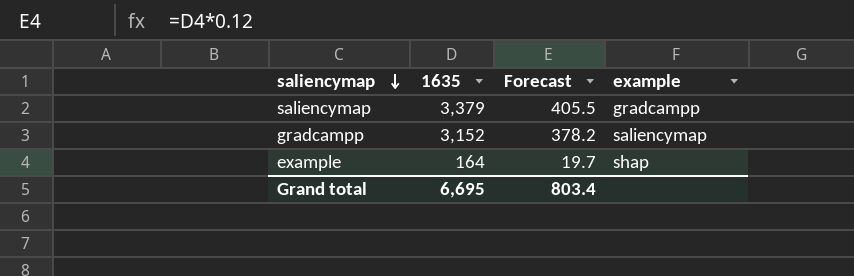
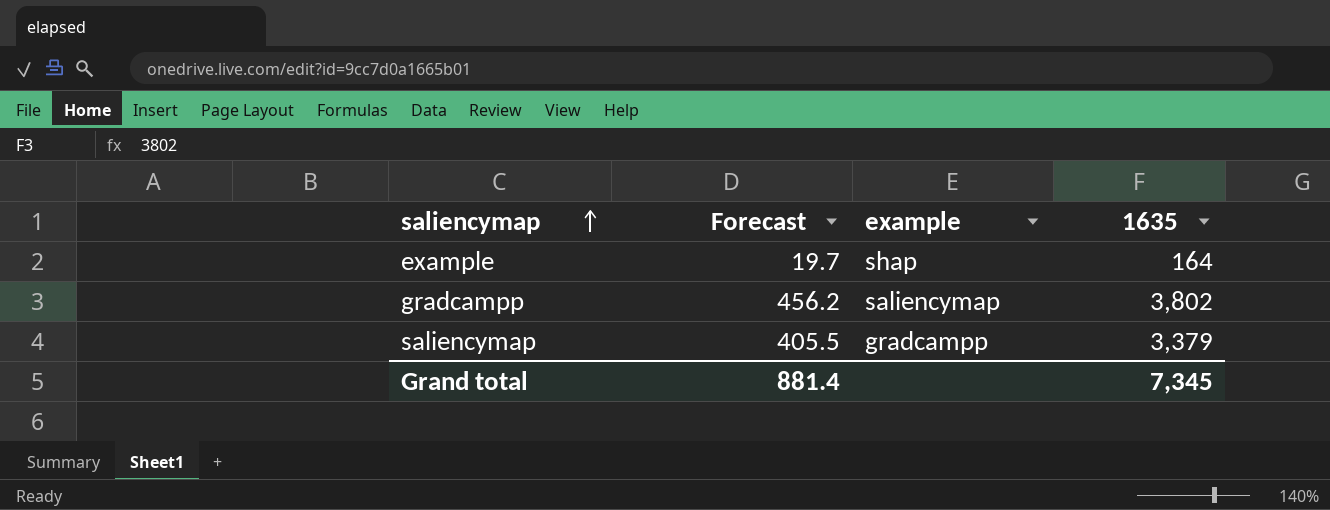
row order: saliencymap descending -> saliencymap ascending
column 1635 | position: 2 -> 4
gradcampp | Forecast: 378.2 -> 456.2
gradcampp | 1635: 3,152 -> 3,802
Grand total | Forecast: 803.4 -> 881.4
Grand total | 1635: 6,695 -> 7,345

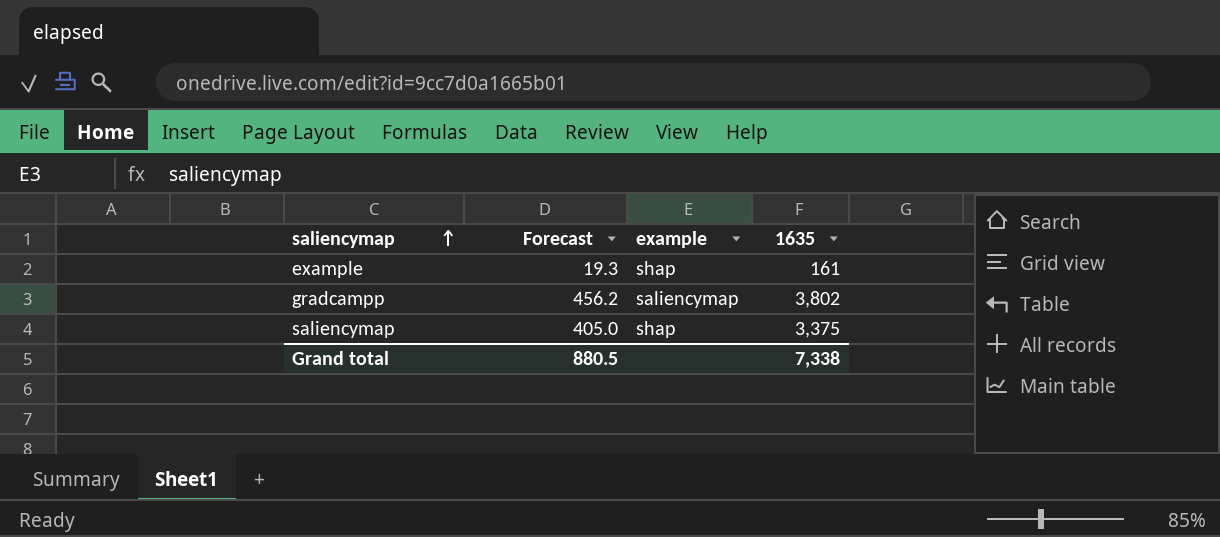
example | Forecast: 19.7 -> 19.3
example | 1635: 164 -> 161
saliencymap | Forecast: 405.5 -> 405.0
saliencymap | example: gradcampp -> shap
saliencymap | 1635: 3,379 -> 3,375
Grand total | Forecast: 881.4 -> 880.5
Grand total | 1635: 7,345 -> 7,338

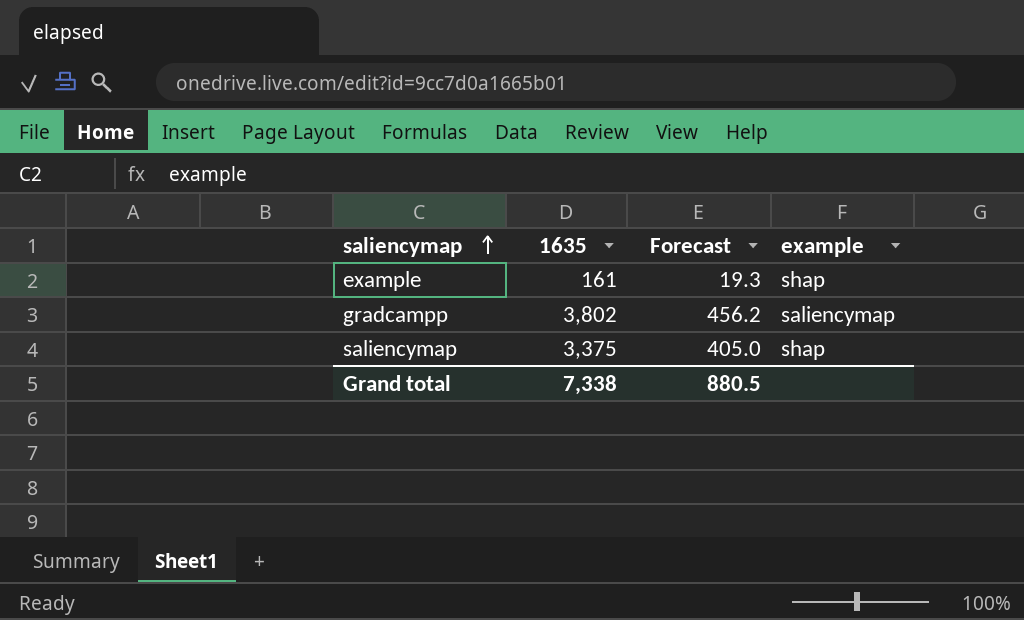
column 1635 | position: 4 -> 2

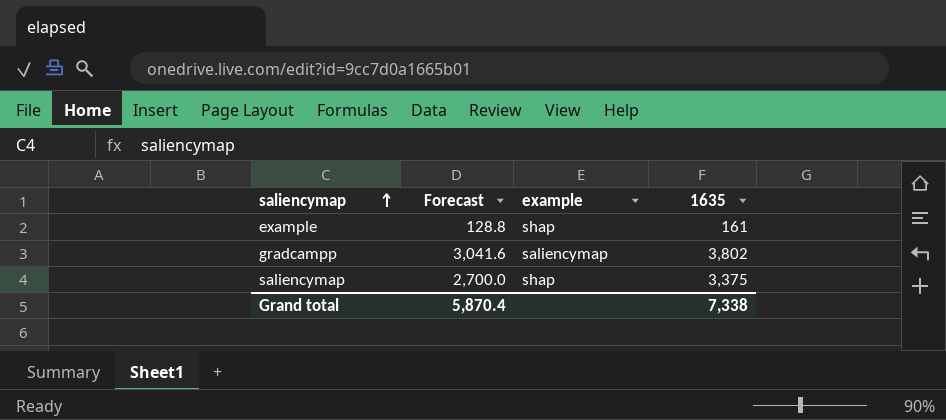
column Forecast | formula: [1635] * 0.12 -> [1635] * 0.8
column 1635 | position: 2 -> 4
Grand total | Forecast: 880.5 -> 5,870.4

